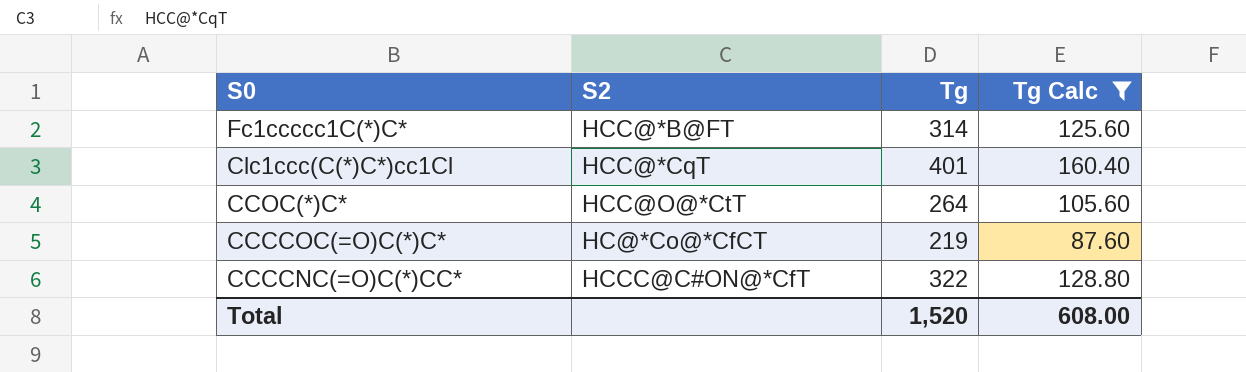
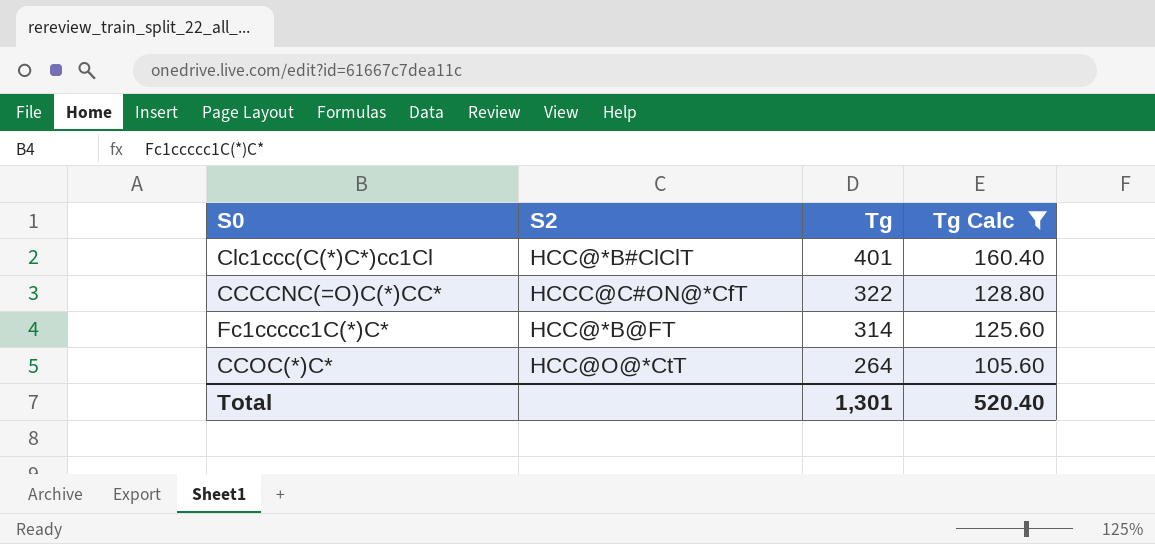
row order: S0 descending -> Tg descending
row CCCCOC(=O)C(*)C*: HC@*Co@*CfCT | 219 | 87.60 -> none
Clc1ccc(C(*)C*)cc1Cl | S2: HCC@*CqT -> HCC@*B#ClClT
Total | Tg: 1,520 -> 1,301
Total | Tg Calc: 608.00 -> 520.40

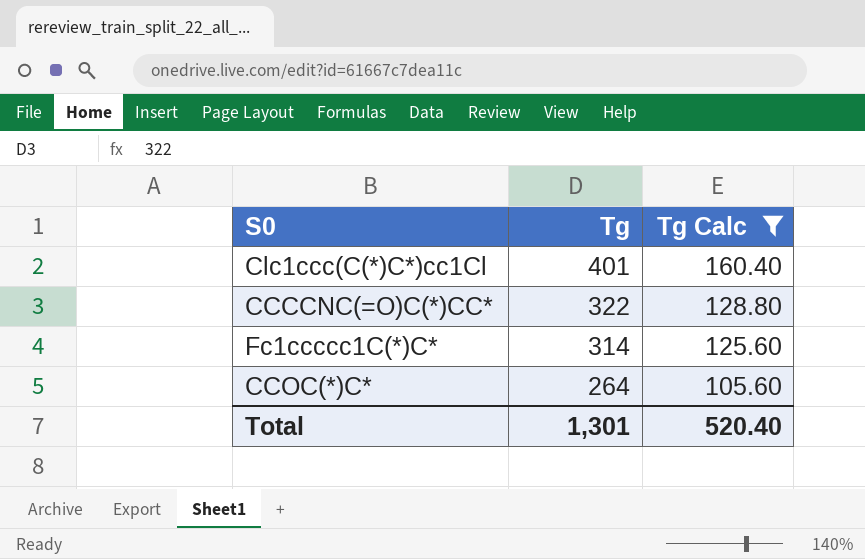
column S2 | position: 2 -> none

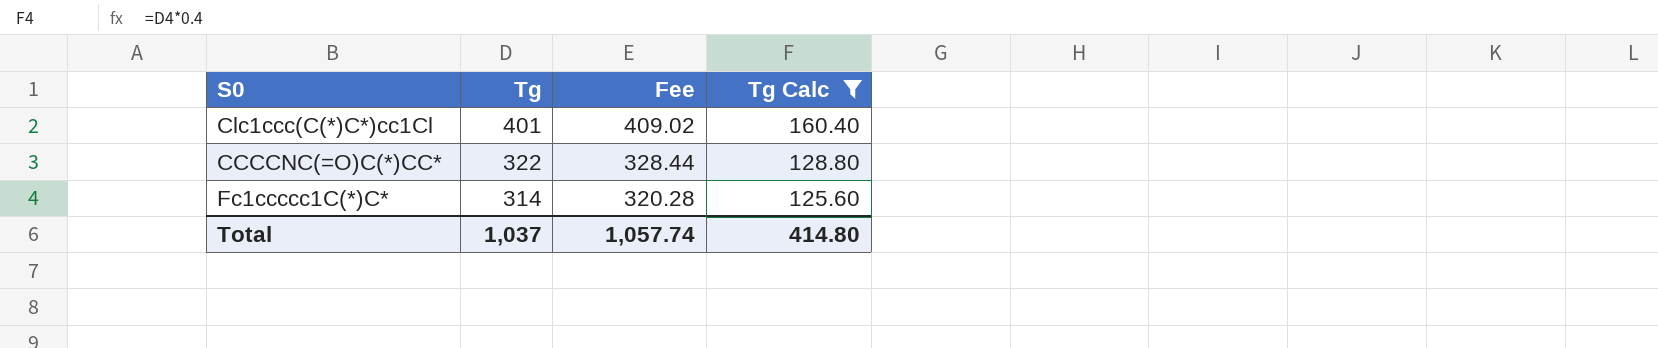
column Fee | formula: none -> [Tg] * 1.02
row CCOC(*)C*: 264 | 105.60 -> none
Total | Tg: 1,301 -> 1,037
Total | Tg Calc: 520.40 -> 414.80

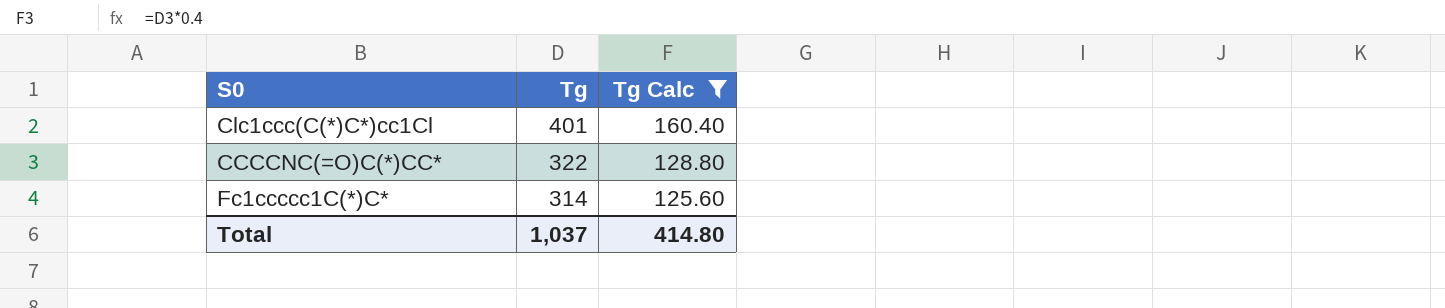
column Fee | formula: [Tg] * 1.02 -> none

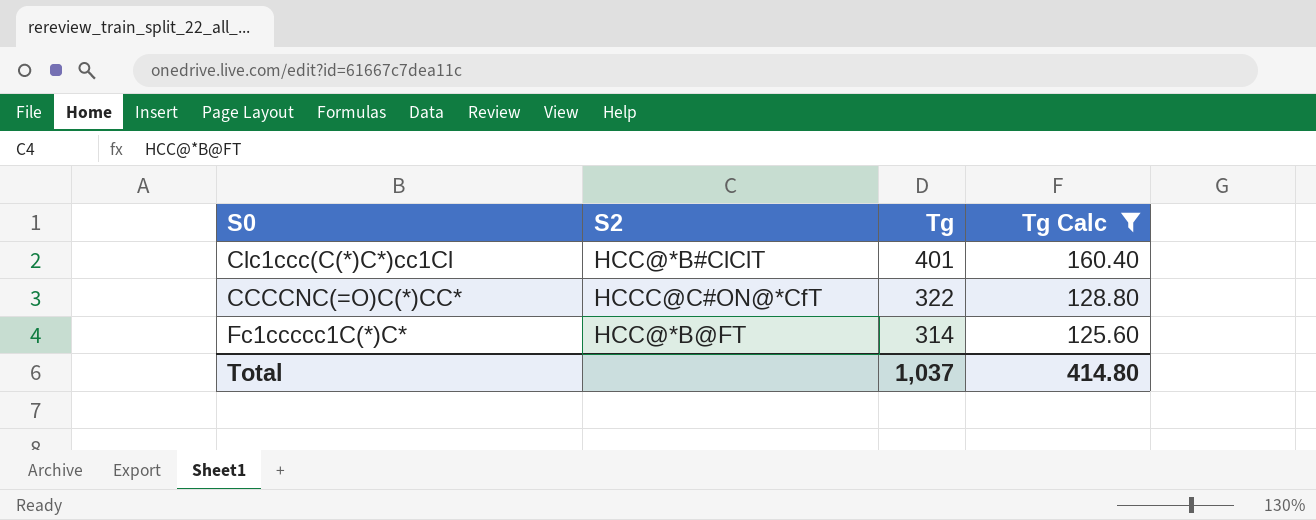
column S2 | position: none -> 2

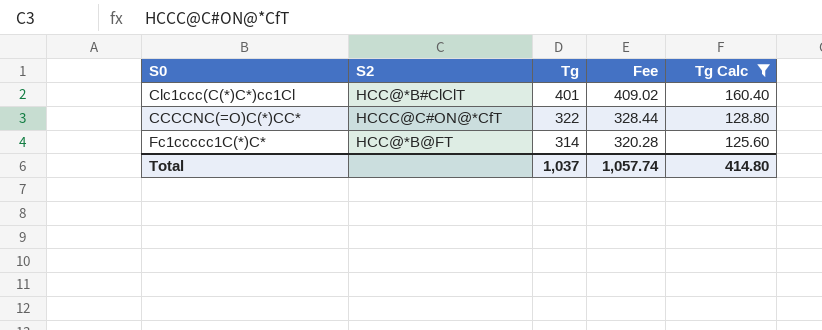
column Fee | formula: none -> [Tg] * 1.02

